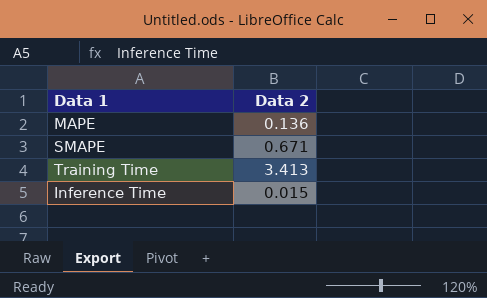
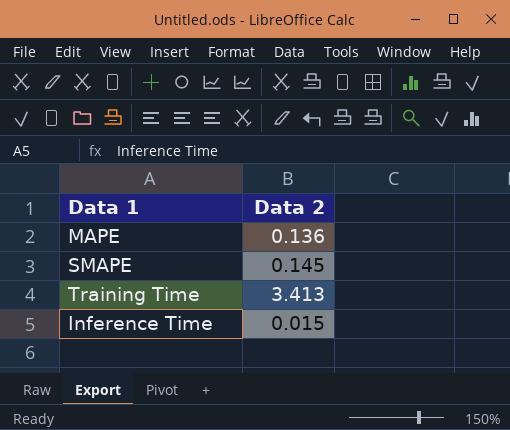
SMAPE | Data 2: 0.671 -> 0.145

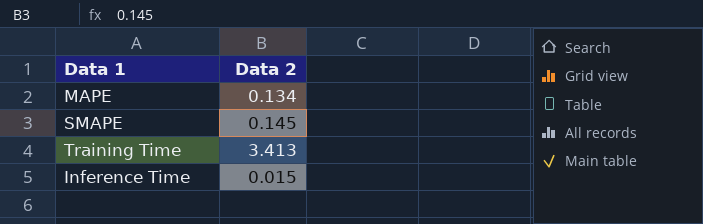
MAPE | Data 2: 0.136 -> 0.134

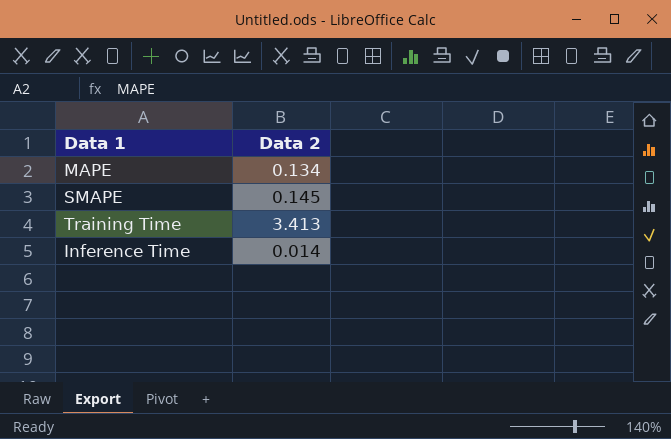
Inference Time | Data 2: 0.015 -> 0.014

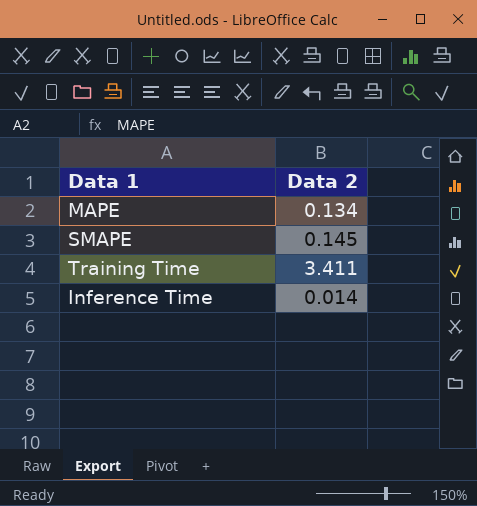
Training Time | Data 2: 3.413 -> 3.411

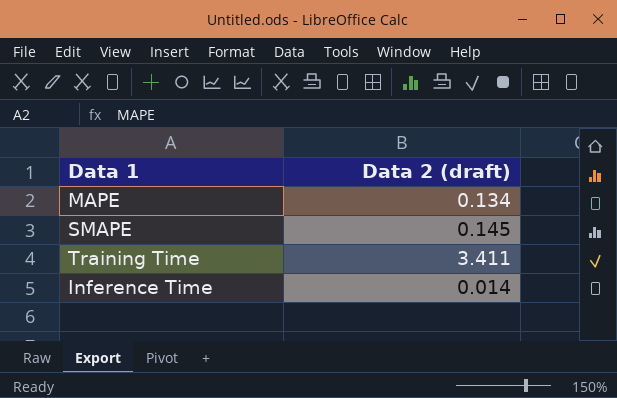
column name: Data 2 -> Data 2 (draft)

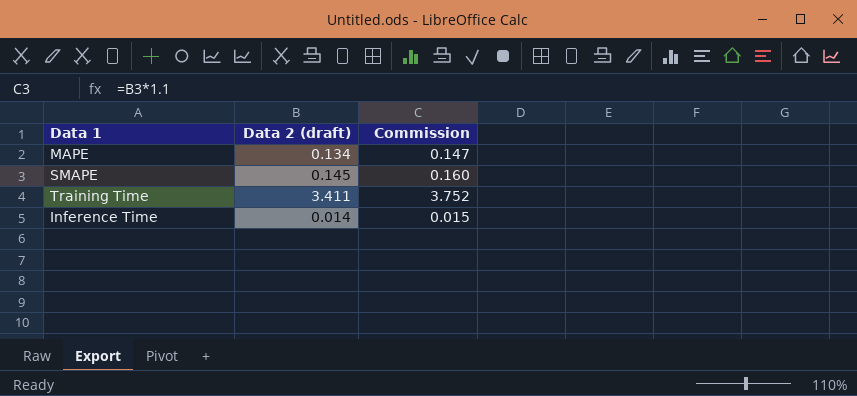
column Commission | formula: none -> [Data 2 (draft)] * 1.1

